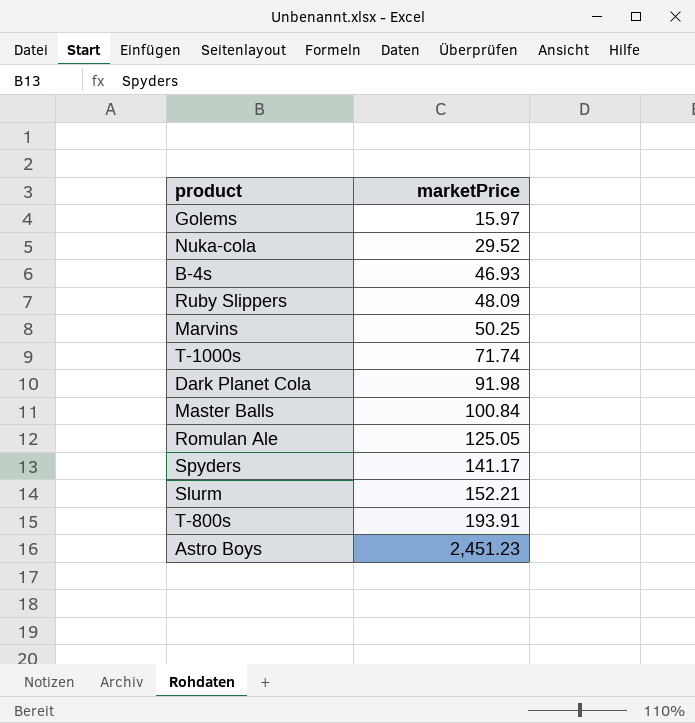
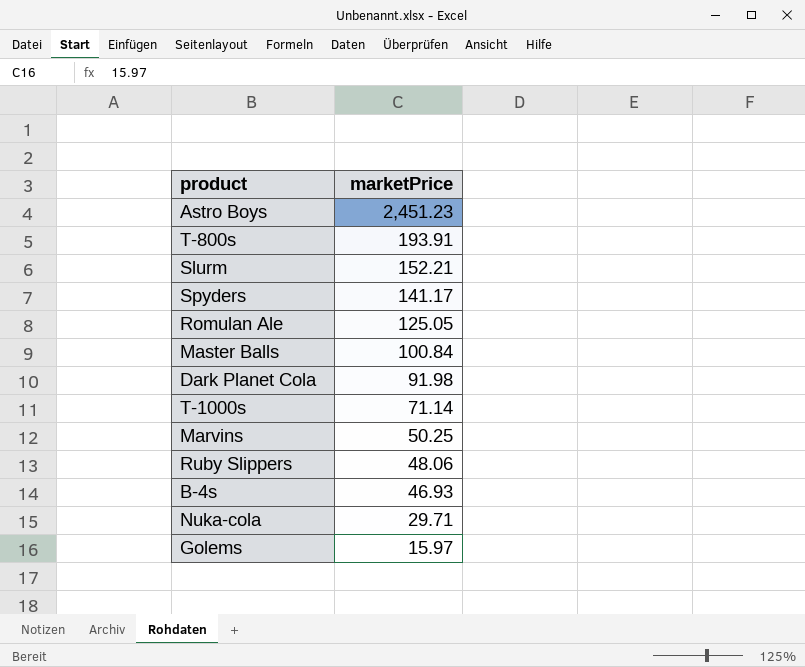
row order: marketPrice ascending -> marketPrice descending
T-1000s | marketPrice: 71.74 -> 71.14
Ruby Slippers | marketPrice: 48.09 -> 48.06
Nuka-cola | marketPrice: 29.52 -> 29.71

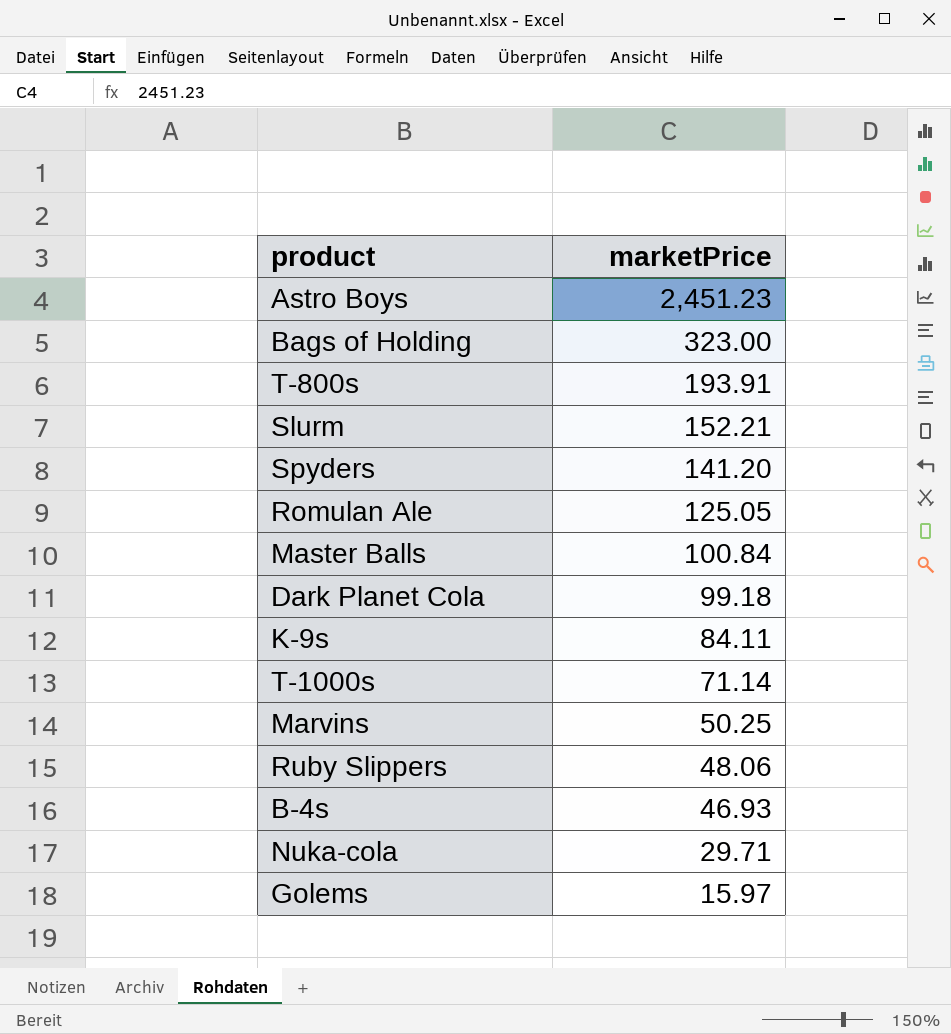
row Bags of Holding: none -> 323.00
Spyders | marketPrice: 141.17 -> 141.20
Dark Planet Cola | marketPrice: 91.98 -> 99.18
row K-9s: none -> 84.11

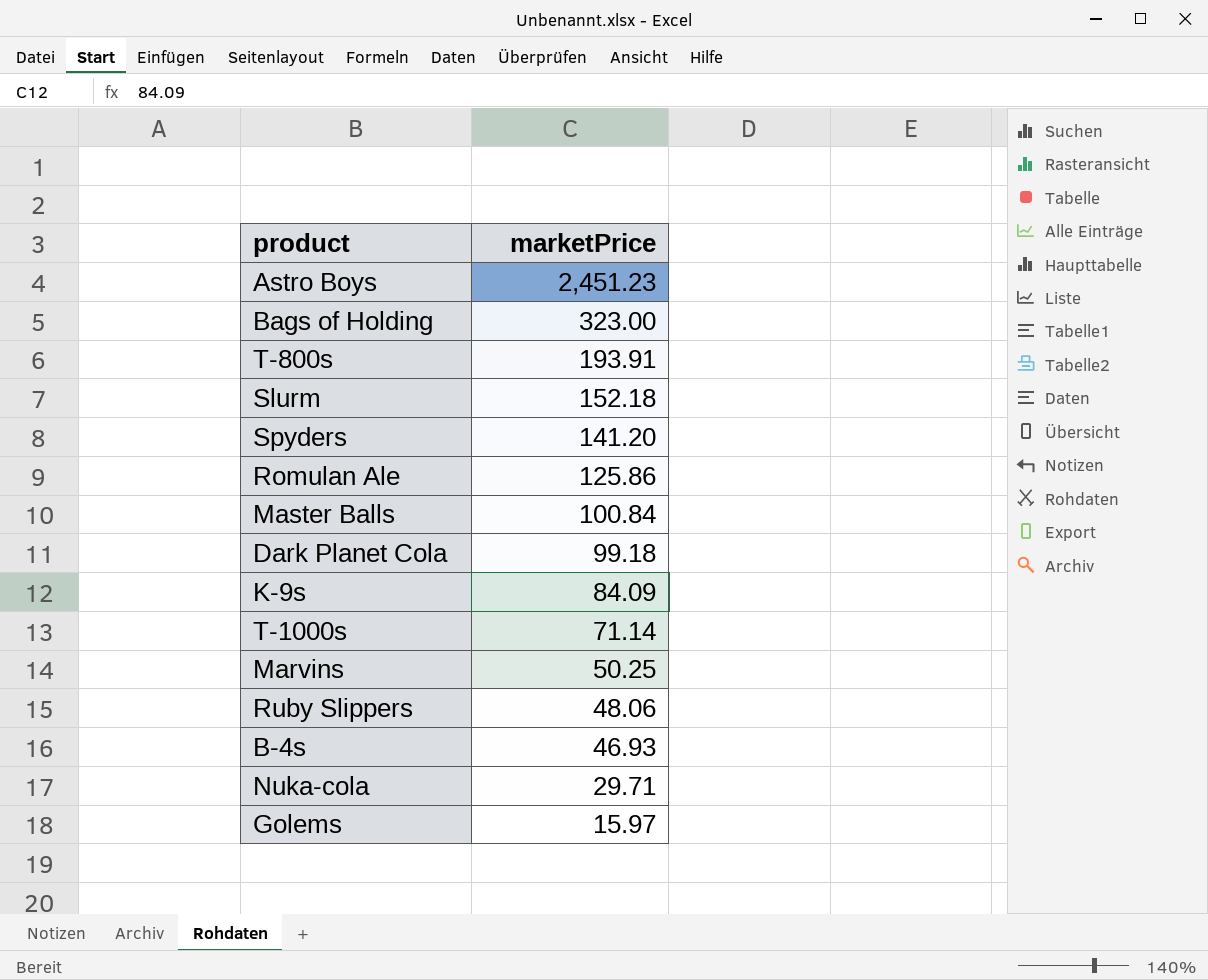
Slurm | marketPrice: 152.21 -> 152.18
Romulan Ale | marketPrice: 125.05 -> 125.86
K-9s | marketPrice: 84.11 -> 84.09

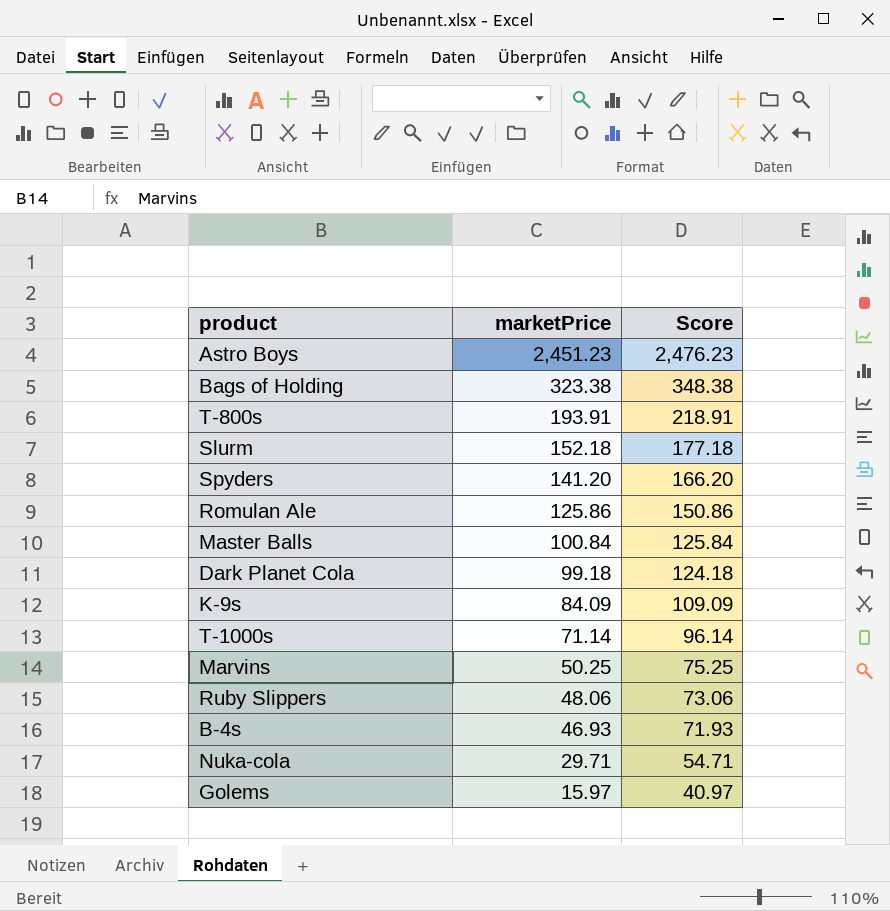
column Score | formula: none -> [marketPrice] + 25
Bags of Holding | marketPrice: 323.00 -> 323.38

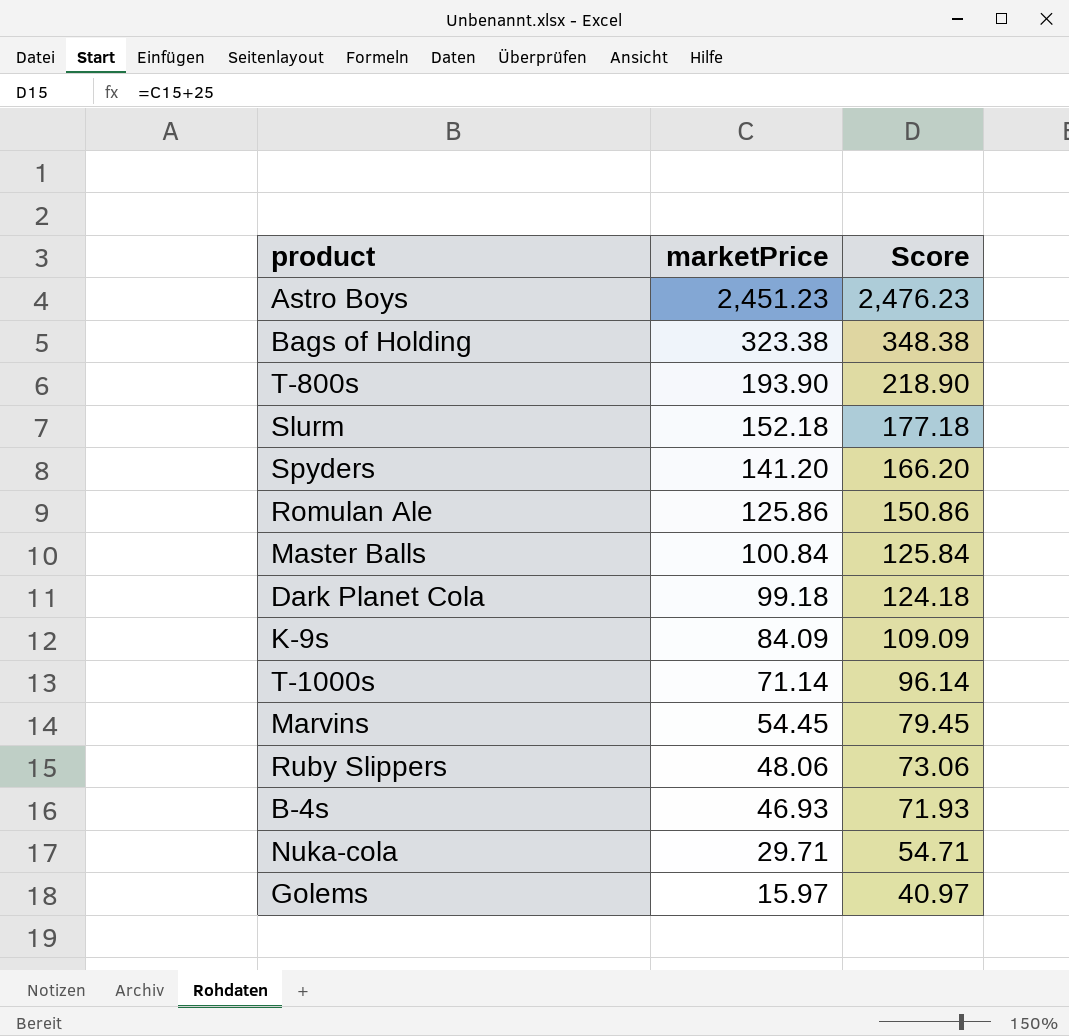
T-800s | marketPrice: 193.91 -> 193.90
T-800s | Score: 218.91 -> 218.90
Marvins | marketPrice: 50.25 -> 54.45
Marvins | Score: 75.25 -> 79.45

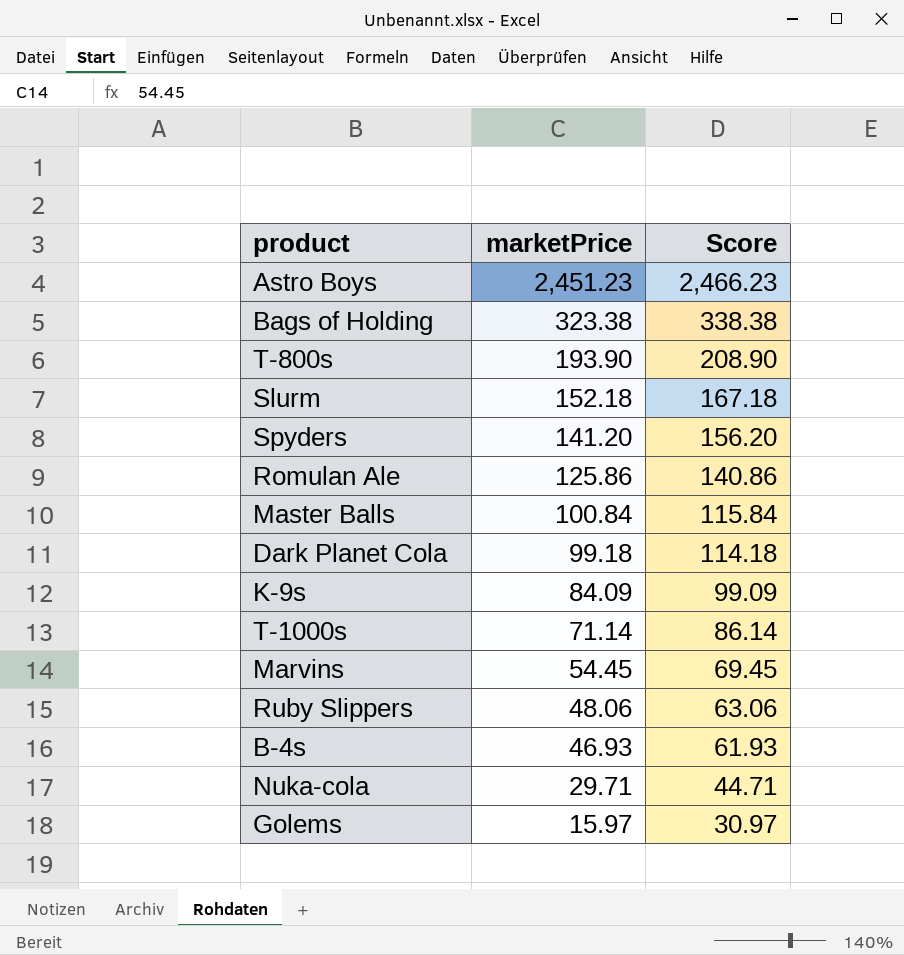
column Score | formula: [marketPrice] + 25 -> [marketPrice] + 15

